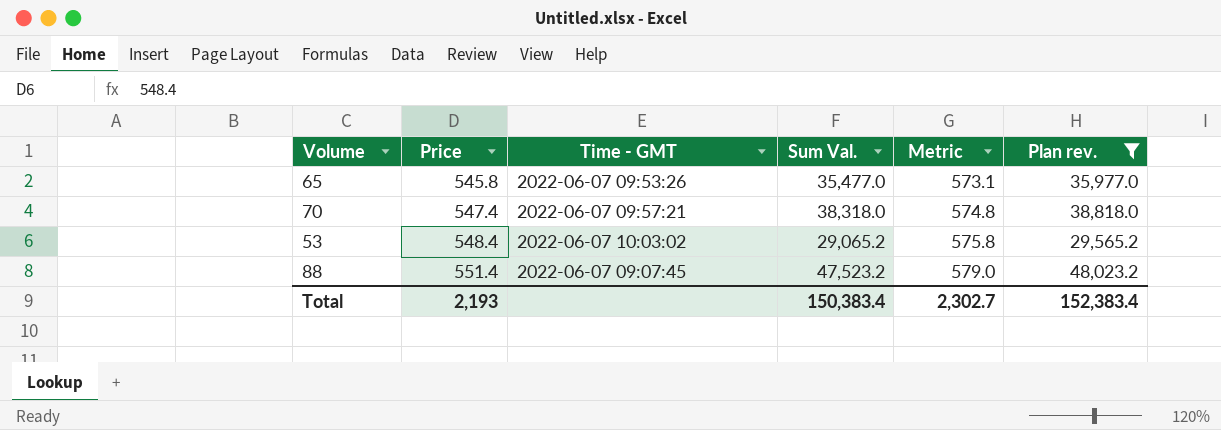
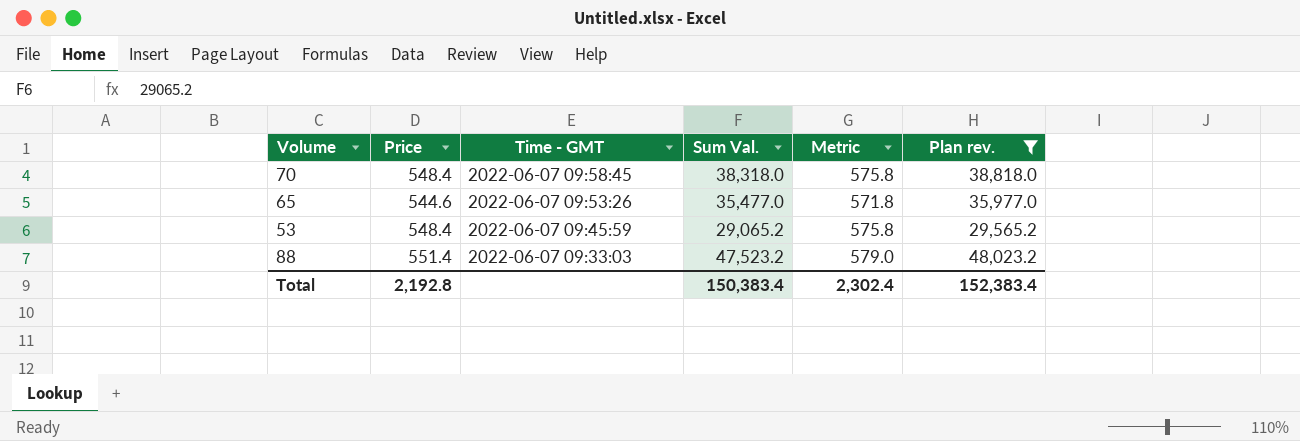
row order: Price ascending -> Time - GMT descending
70 | Price: 547.4 -> 548.4
70 | Time - GMT: 2022-06-07 09:57:21 -> 2022-06-07 09:58:45
70 | Metric: 574.8 -> 575.8
65 | Price: 545.8 -> 544.6
65 | Metric: 573.1 -> 571.8
53 | Time - GMT: 2022-06-07 10:03:02 -> 2022-06-07 09:45:59
88 | Time - GMT: 2022-06-07 09:07:45 -> 2022-06-07 09:33:03
Total | Price: 2,193 -> 2,192.8
Total | Metric: 2,302.7 -> 2,302.4

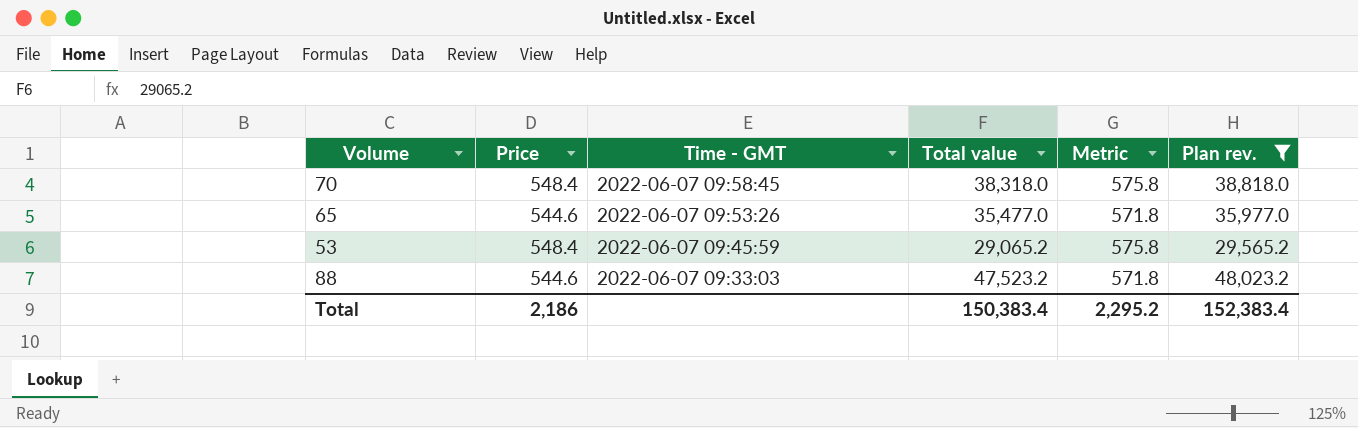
column name: Sum Val. -> Total value
88 | Price: 551.4 -> 544.6
88 | Metric: 579.0 -> 571.8
Total | Price: 2,192.8 -> 2,186
Total | Metric: 2,302.4 -> 2,295.2

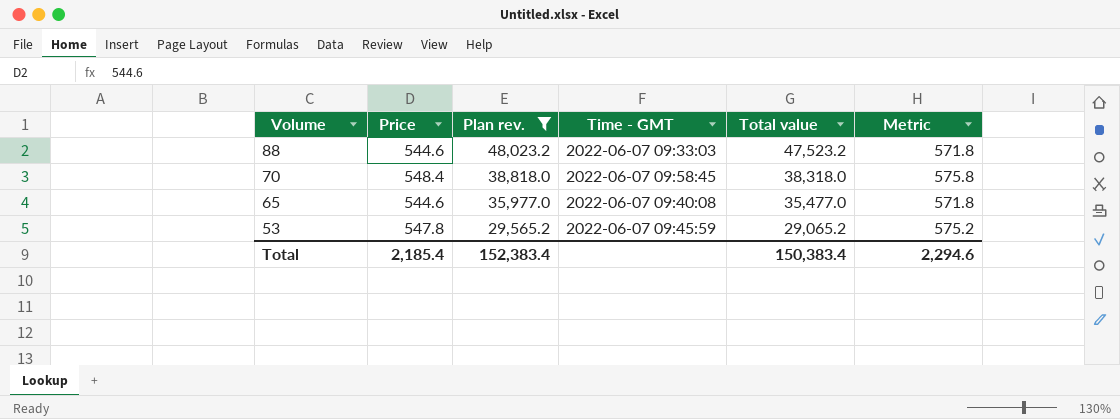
row order: Time - GMT descending -> Volume descending
column Plan rev. | position: 6 -> 3
65 | Time - GMT: 2022-06-07 09:53:26 -> 2022-06-07 09:40:08
53 | Price: 548.4 -> 547.8
53 | Metric: 575.8 -> 575.2
Total | Price: 2,186 -> 2,185.4
Total | Metric: 2,295.2 -> 2,294.6

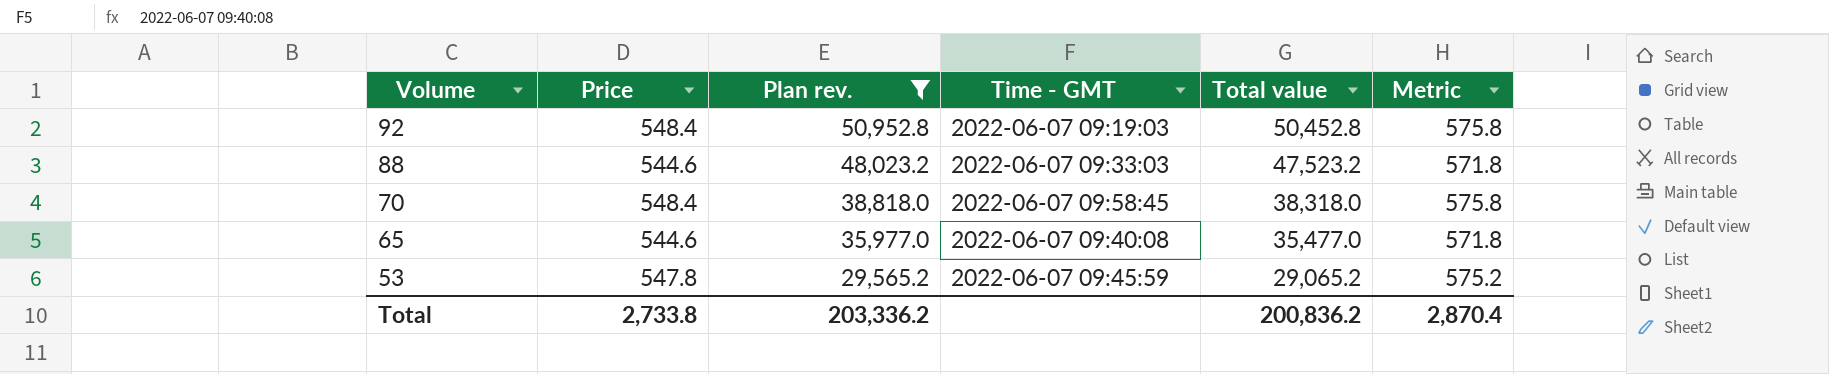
row 92: none -> 548.4 | 50,952.8 | 2022-06-07 09:19:03 | 50,452.8 | 575.8
Total | Price: 2,185.4 -> 2,733.8
Total | Plan rev.: 152,383.4 -> 203,336.2
Total | Total value: 150,383.4 -> 200,836.2
Total | Metric: 2,294.6 -> 2,870.4

